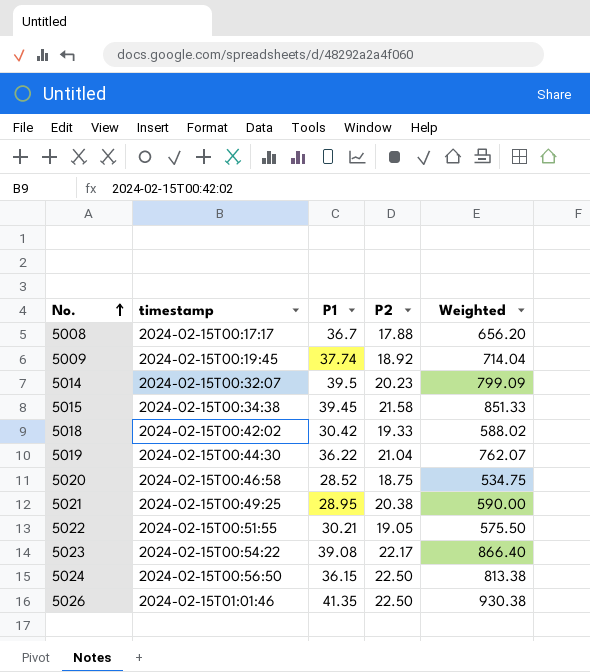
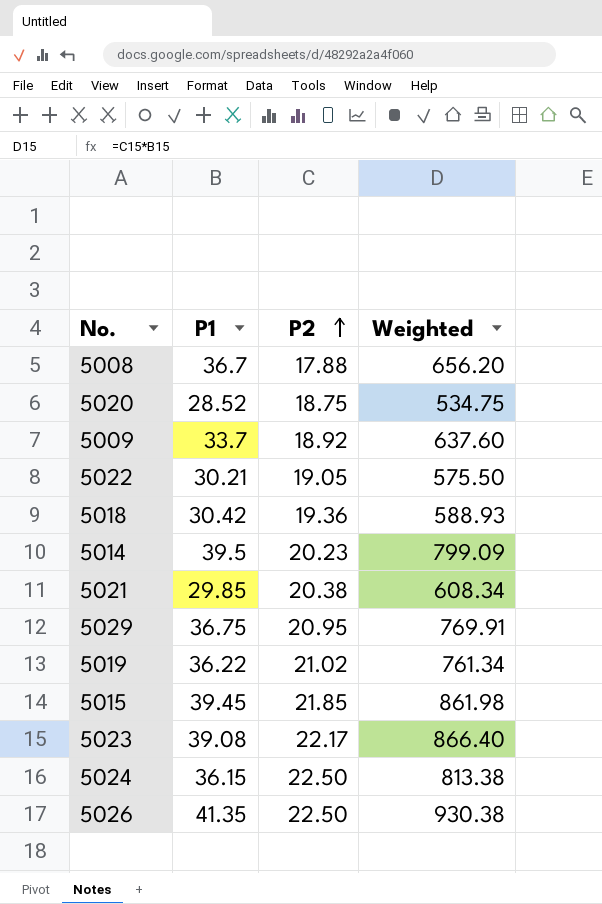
row order: No. ascending -> P2 ascending
column timestamp | position: 2 -> none
5009 | P1: 37.74 -> 33.7
5009 | Weighted: 714.04 -> 637.60
5018 | P2: 19.33 -> 19.36
5018 | Weighted: 588.02 -> 588.93
5021 | P1: 28.95 -> 29.85
5021 | Weighted: 590.00 -> 608.34
row 5029: none -> 36.75 | 20.95 | 769.91
5019 | P2: 21.04 -> 21.02
5019 | Weighted: 762.07 -> 761.34
5015 | P2: 21.58 -> 21.85
5015 | Weighted: 851.33 -> 861.98

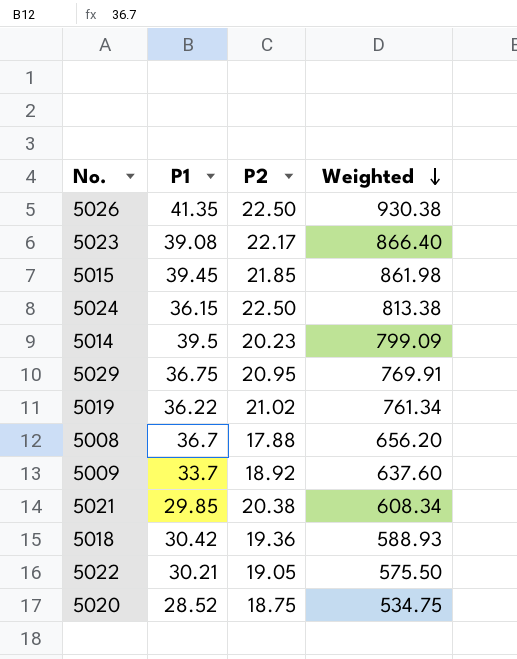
row order: P2 ascending -> Weighted descending

